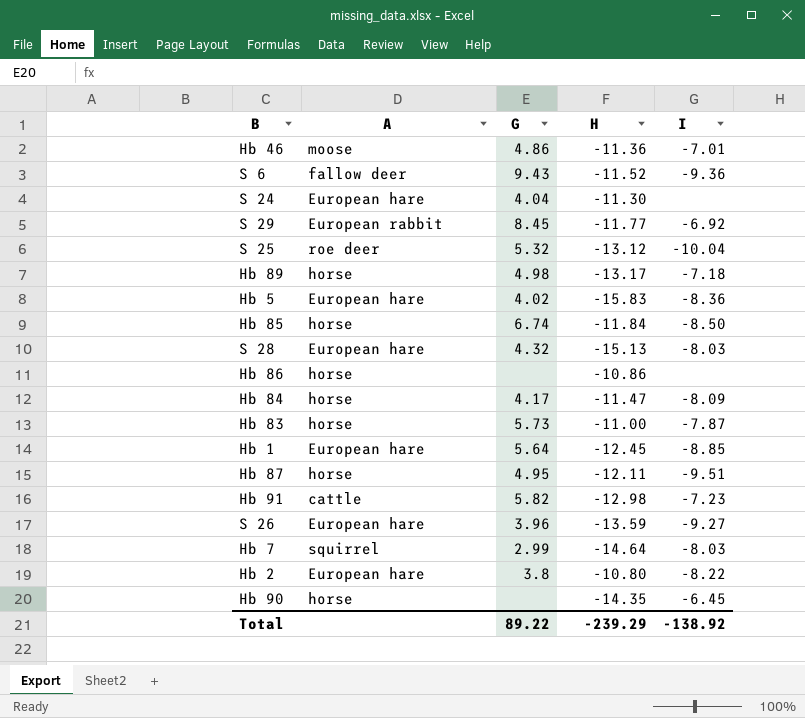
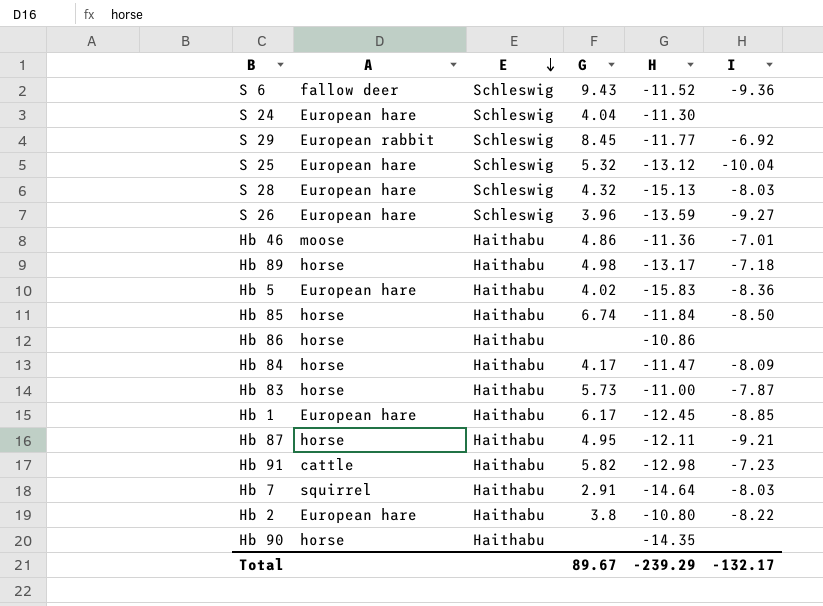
row order: none -> E descending
column E | position: none -> 3
S 25 | A: roe deer -> European hare
Hb 1 | G: 5.64 -> 6.17
Hb 87 | I: -9.51 -> -9.21
Hb 7 | G: 2.99 -> 2.91
Hb 90 | I: -6.45 -> none
Total | G: 89.22 -> 89.67
Total | I: -138.92 -> -132.17

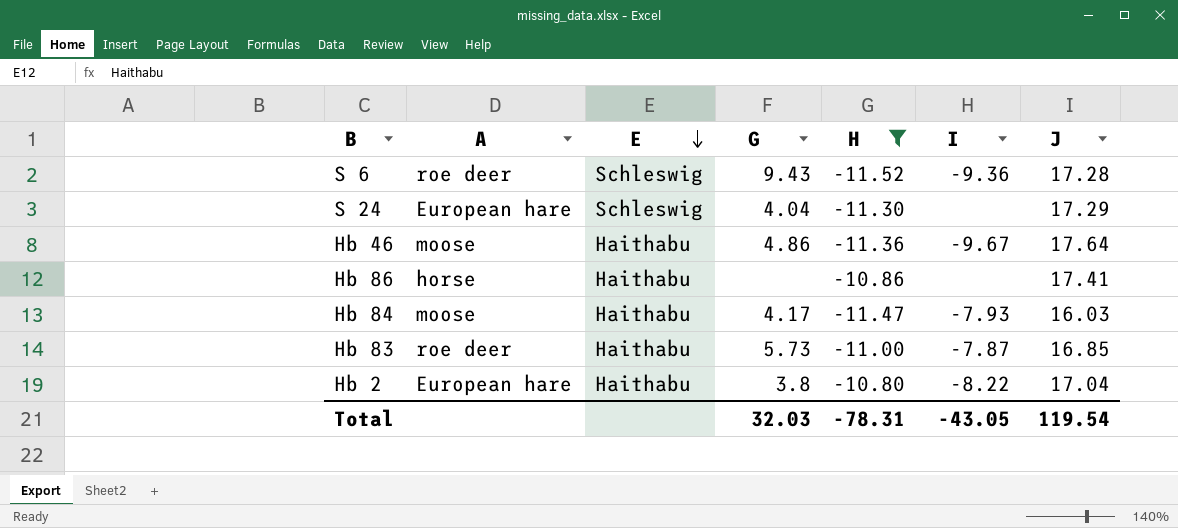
filter: none -> H >= -11.52
column J | position: none -> 7
S 6 | A: fallow deer -> roe deer
Hb 46 | I: -7.01 -> -9.67
Hb 84 | A: horse -> moose
Hb 84 | I: -8.09 -> -7.93
Hb 83 | A: horse -> roe deer
Total | G: 89.67 -> 32.03
Total | H: -239.29 -> -78.31
Total | I: -132.17 -> -43.05

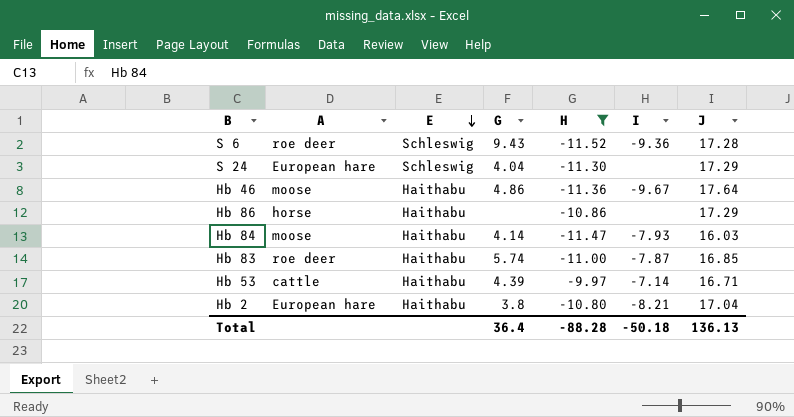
Hb 86 | J: 17.41 -> 17.29
Hb 84 | G: 4.17 -> 4.14
Hb 83 | G: 5.73 -> 5.74
row Hb 53: none -> cattle | Haithabu | 4.39 | -9.97 | -7.14 | 16.71
Hb 2 | I: -8.22 -> -8.21
Total | G: 32.03 -> 36.4
Total | H: -78.31 -> -88.28
Total | I: -43.05 -> -50.18
Total | J: 119.54 -> 136.13

